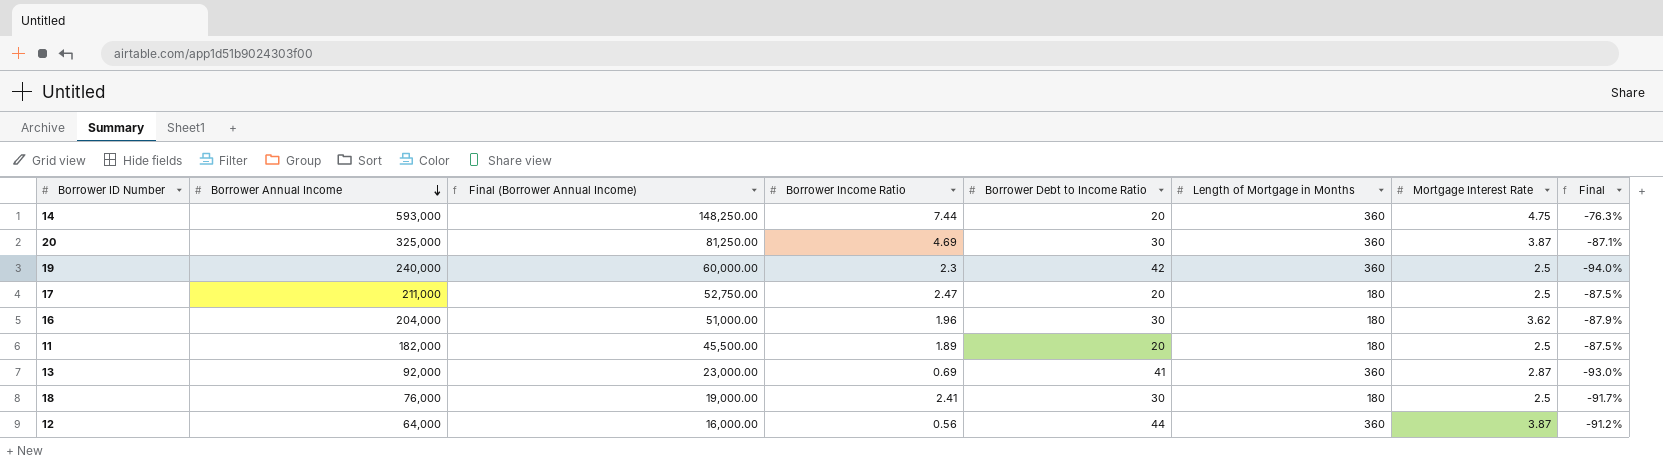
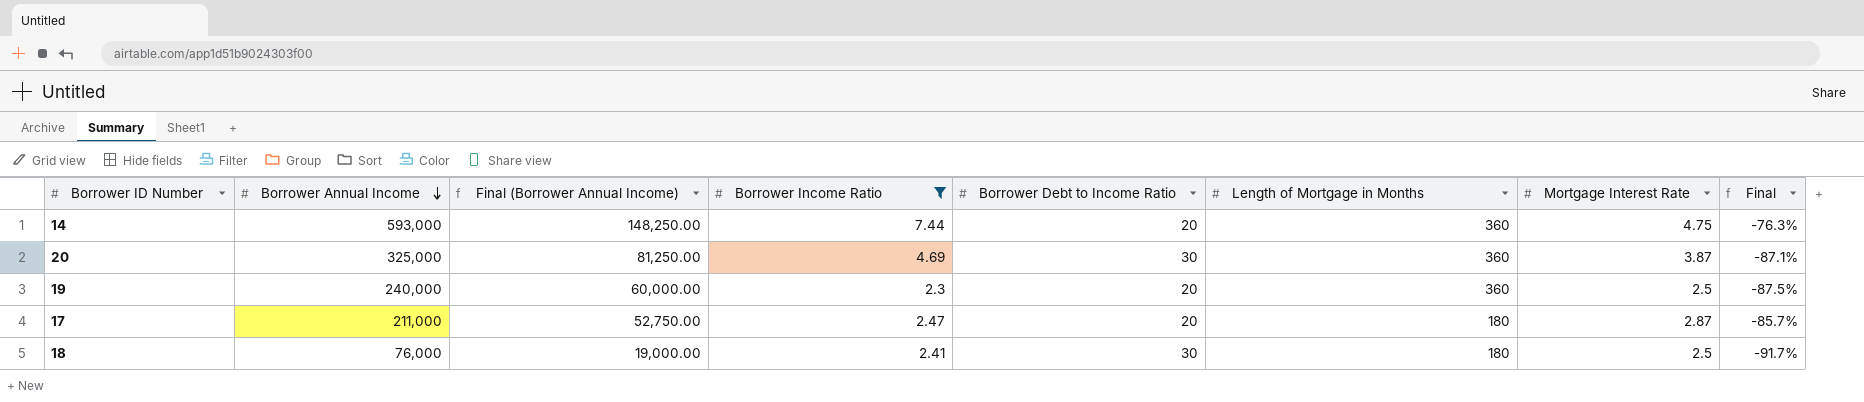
filter: none -> Borrower Income Ratio >= 2.3
19 | Borrower Debt to Income Ratio: 42 -> 20
19 | Final: -94.0% -> -87.5%
17 | Mortgage Interest Rate: 2.5 -> 2.87
17 | Final: -87.5% -> -85.7%

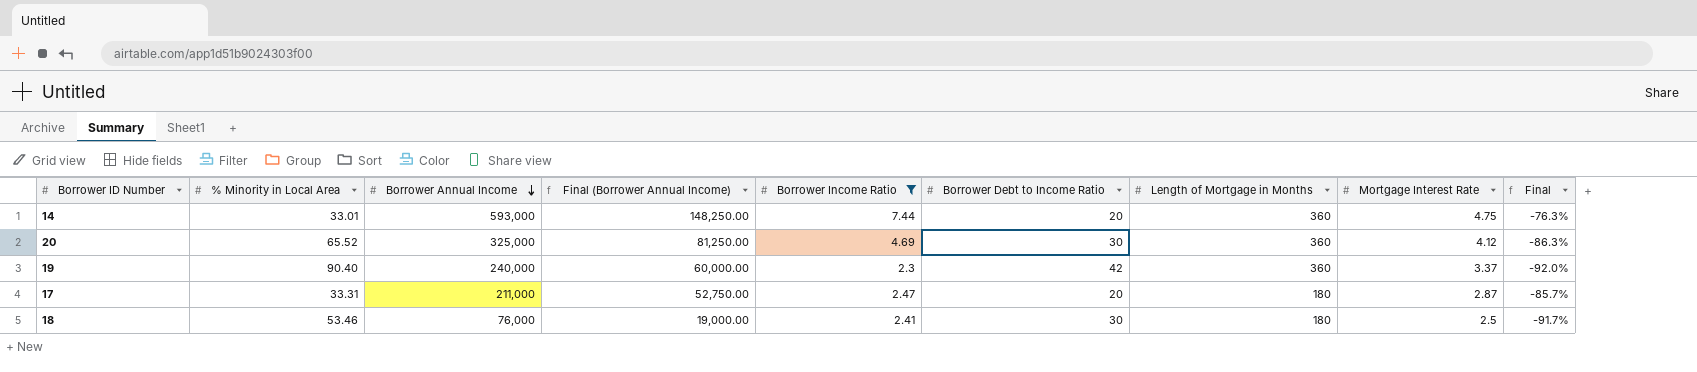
column % Minority in Local Area | position: none -> 2
20 | Mortgage Interest Rate: 3.87 -> 4.12
20 | Final: -87.1% -> -86.3%
19 | Borrower Debt to Income Ratio: 20 -> 42
19 | Mortgage Interest Rate: 2.5 -> 3.37
19 | Final: -87.5% -> -92.0%

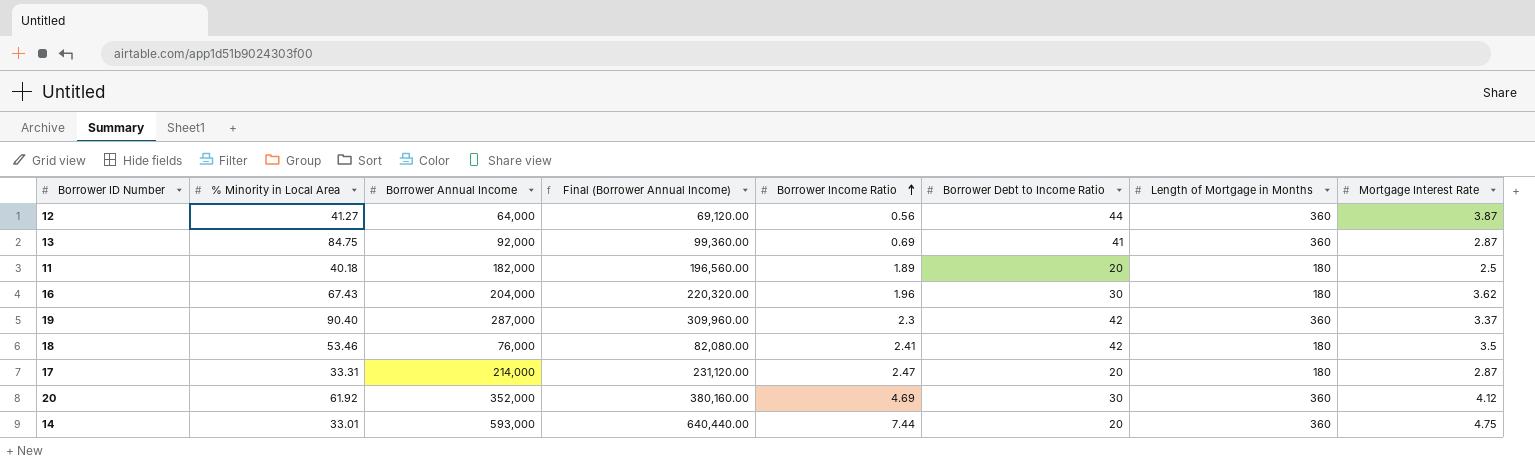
filter: Borrower Income Ratio >= 2.3 -> none
row order: Borrower Annual Income descending -> Borrower Income Ratio ascending
column Final | formula: ([Mortgage Interest Rate] - [Borrower Debt to Income Ratio]) / [Borrower Debt to Income Ratio] -> none
column Final (Borrower Annual Income) | formula: [Borrower Annual Income] * 0.25 -> [Borrower Annual Income] * 1.08
19 | Borrower Annual Income: 240,000 -> 287,000
18 | Borrower Debt to Income Ratio: 30 -> 42
18 | Mortgage Interest Rate: 2.5 -> 3.5
17 | Borrower Annual Income: 211,000 -> 214,000
20 | % Minority in Local Area: 65.52 -> 61.92
20 | Borrower Annual Income: 325,000 -> 352,000

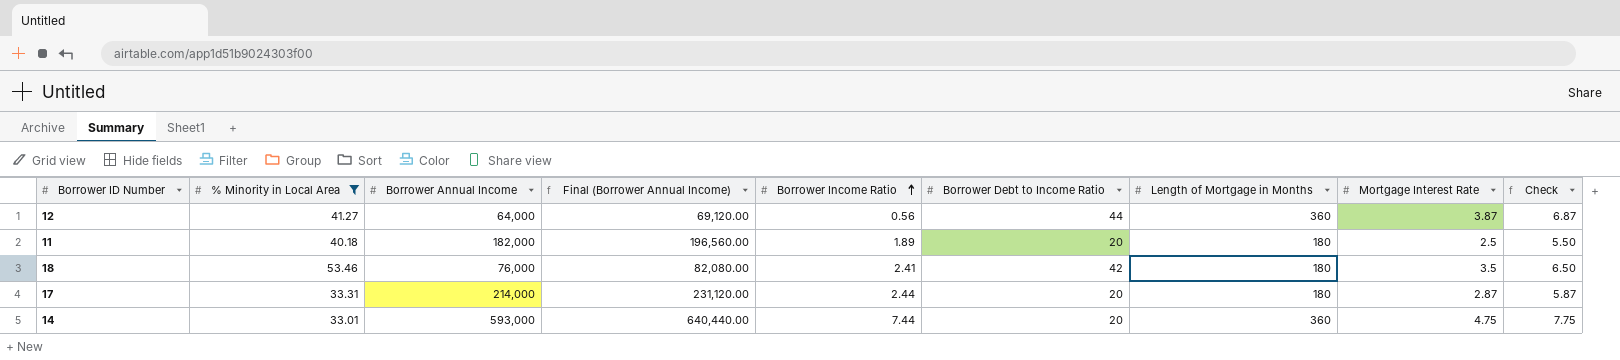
filter: none -> % Minority in Local Area <= 53.46
column Check | formula: none -> [Mortgage Interest Rate] + 3
17 | Borrower Income Ratio: 2.47 -> 2.44

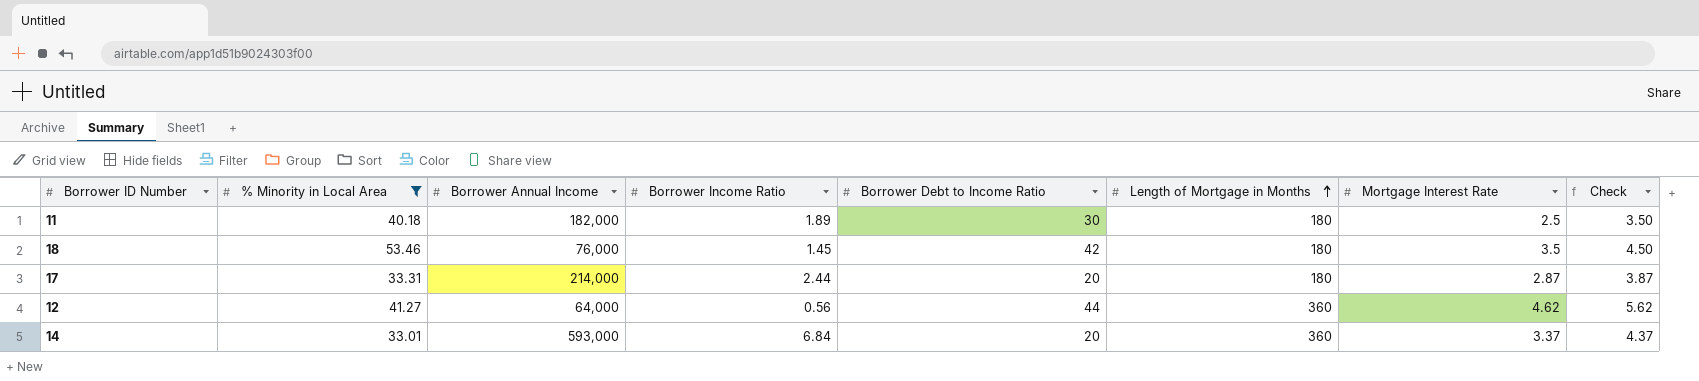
row order: Borrower Income Ratio ascending -> Length of Mortgage in Months ascending
column Final (Borrower Annual Income) | formula: [Borrower Annual Income] * 1.08 -> none
column Check | formula: [Mortgage Interest Rate] + 3 -> [Mortgage Interest Rate] + 1
11 | Borrower Debt to Income Ratio: 20 -> 30
18 | Borrower Income Ratio: 2.41 -> 1.45
12 | Mortgage Interest Rate: 3.87 -> 4.62
14 | Borrower Income Ratio: 7.44 -> 6.84
14 | Mortgage Interest Rate: 4.75 -> 3.37

